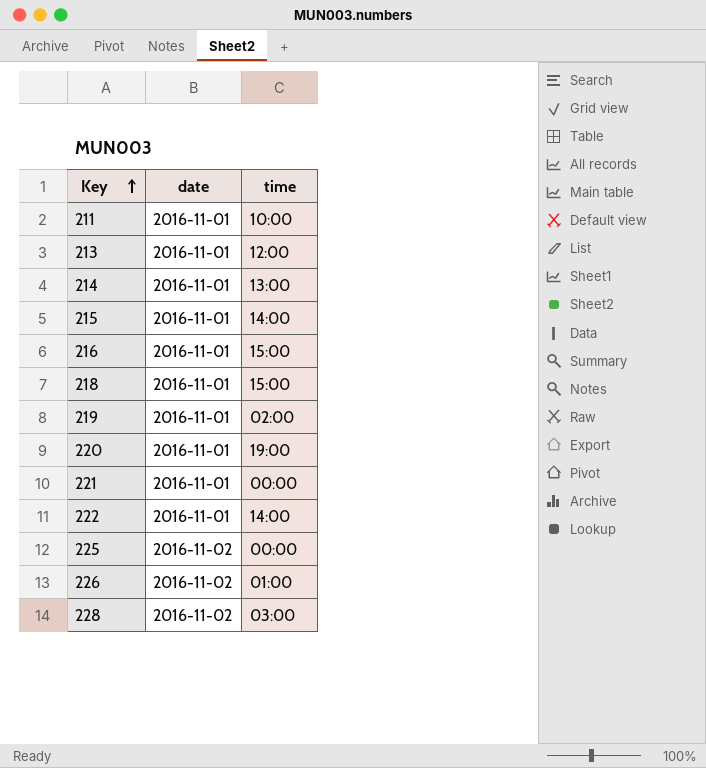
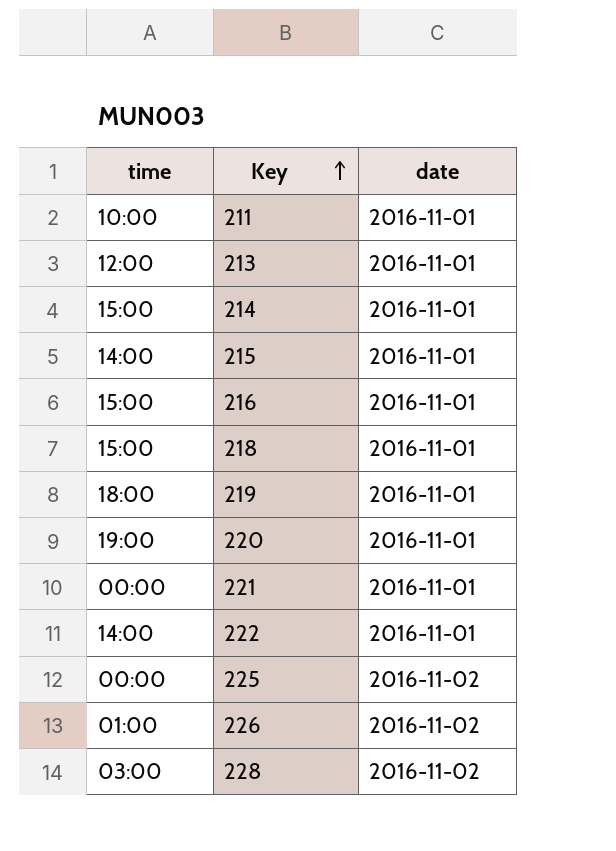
column time | position: 3 -> 1
214 | time: 13:00 -> 15:00
219 | time: 02:00 -> 18:00

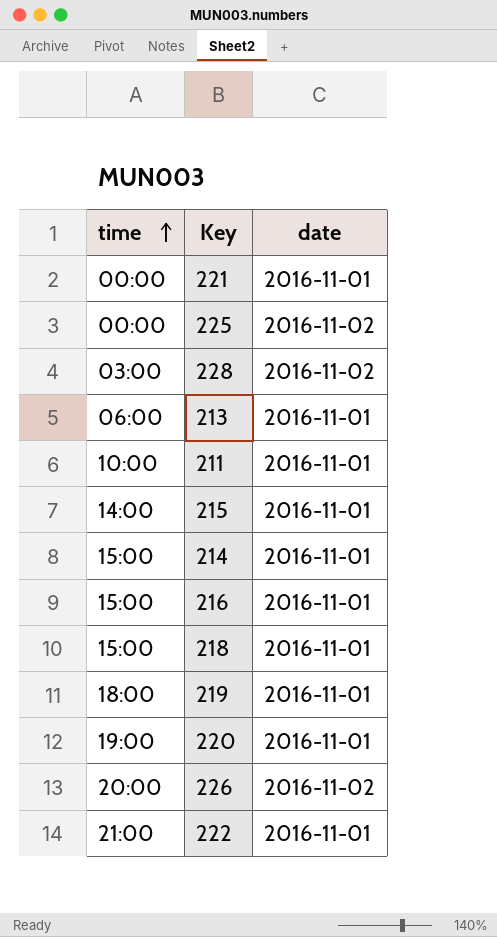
row order: Key ascending -> time ascending
213 | time: 12:00 -> 06:00
226 | time: 01:00 -> 20:00
222 | time: 14:00 -> 21:00

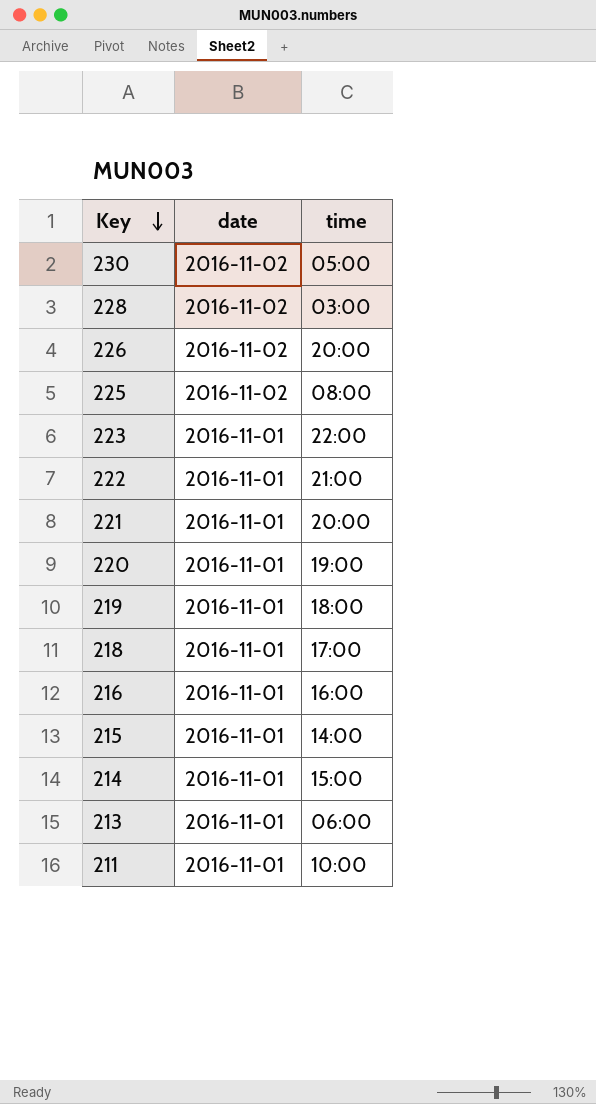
row order: time ascending -> Key descending
column time | position: 1 -> 3
row 230: none -> 2016-11-02 | 05:00
225 | time: 00:00 -> 08:00
row 223: none -> 2016-11-01 | 22:00
221 | time: 00:00 -> 20:00
218 | time: 15:00 -> 17:00
216 | time: 15:00 -> 16:00

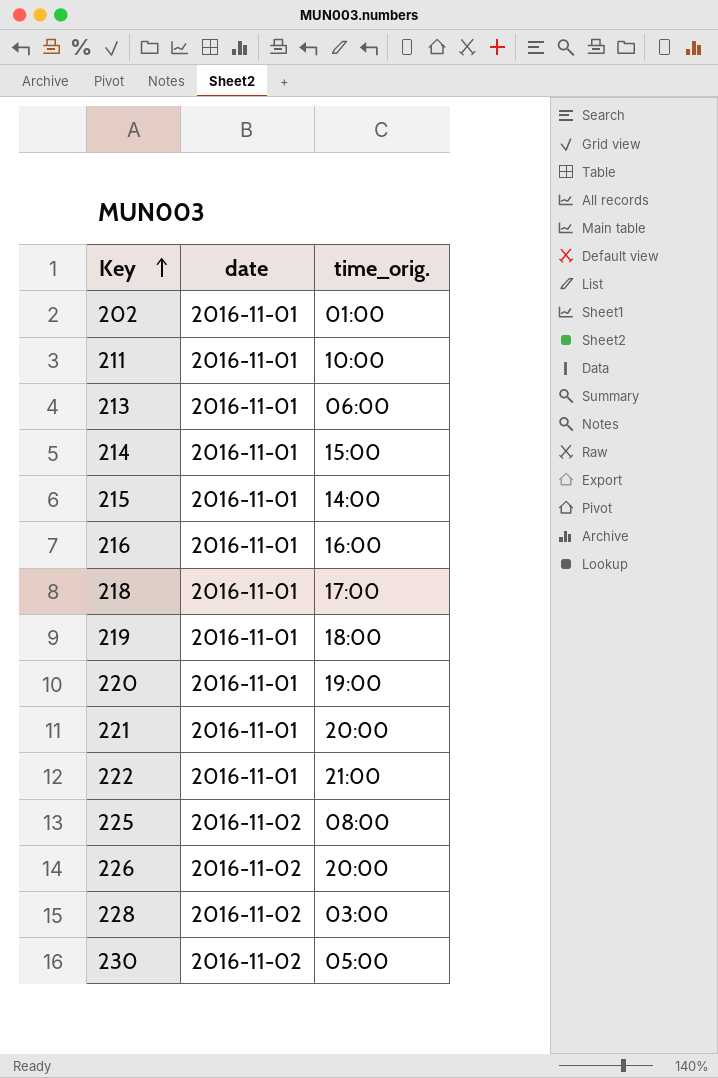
row order: Key descending -> Key ascending
column name: time -> time_orig.
row 223: 2016-11-01 | 22:00 -> none
row 202: none -> 2016-11-01 | 01:00

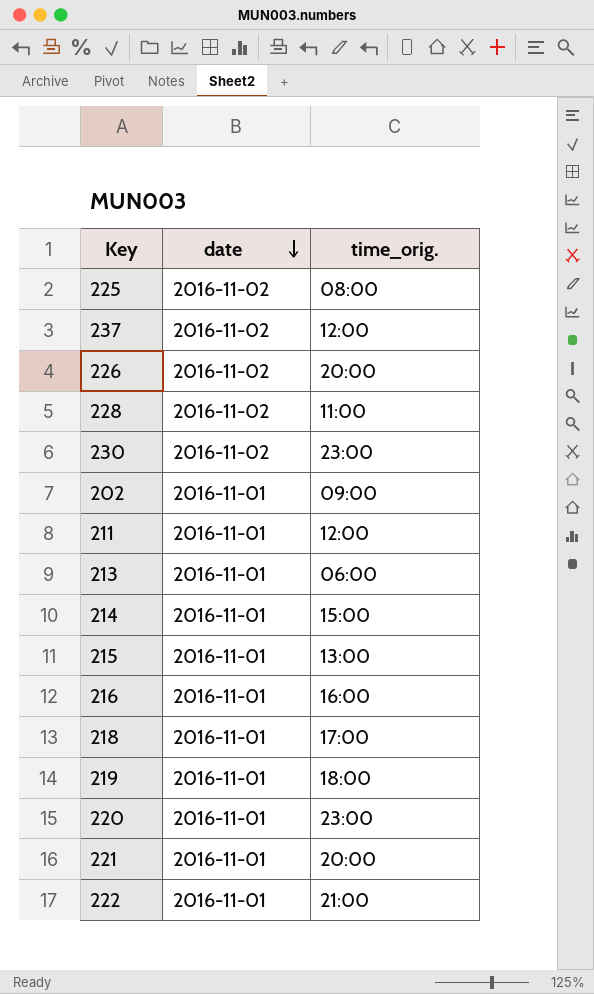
row order: Key ascending -> date descending
row 237: none -> 2016-11-02 | 12:00
228 | time_orig.: 03:00 -> 11:00
230 | time_orig.: 05:00 -> 23:00
202 | time_orig.: 01:00 -> 09:00
211 | time_orig.: 10:00 -> 12:00
215 | time_orig.: 14:00 -> 13:00
220 | time_orig.: 19:00 -> 23:00

